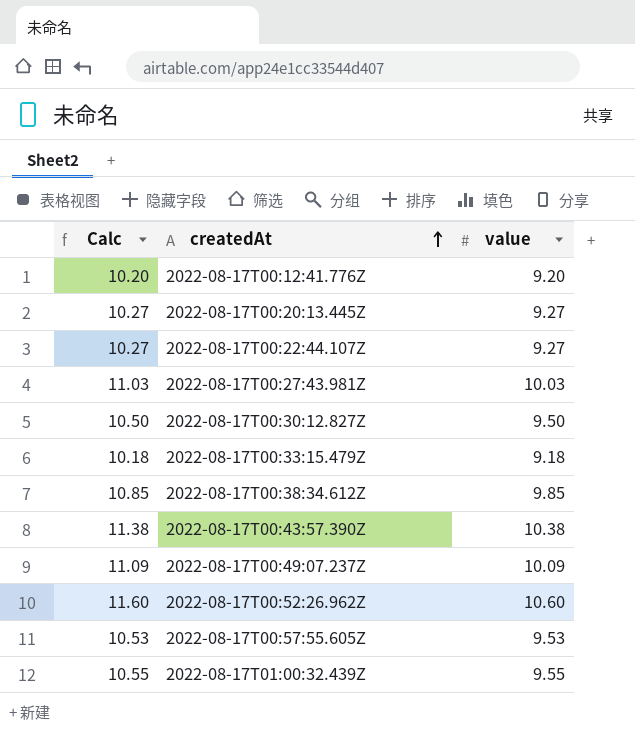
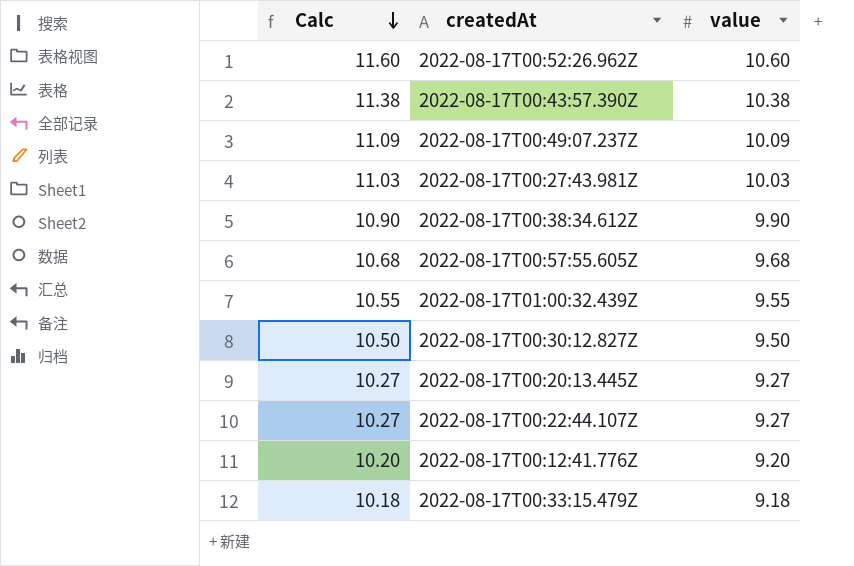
row order: createdAt ascending -> Calc descending
2022-08-17T00:38:34.612Z | Calc: 10.85 -> 10.90
2022-08-17T00:38:34.612Z | value: 9.85 -> 9.90
2022-08-17T00:57:55.605Z | Calc: 10.53 -> 10.68
2022-08-17T00:57:55.605Z | value: 9.53 -> 9.68

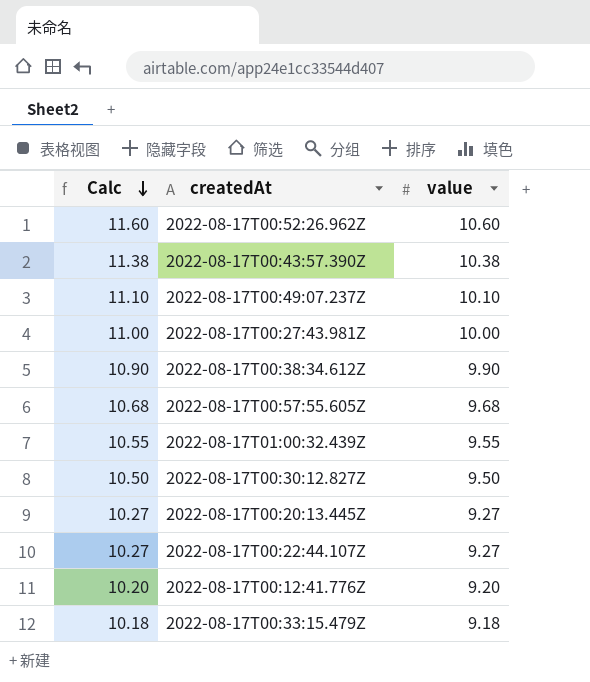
2022-08-17T00:49:07.237Z | Calc: 11.09 -> 11.10
2022-08-17T00:49:07.237Z | value: 10.09 -> 10.10
2022-08-17T00:27:43.981Z | Calc: 11.03 -> 11.00
2022-08-17T00:27:43.981Z | value: 10.03 -> 10.00

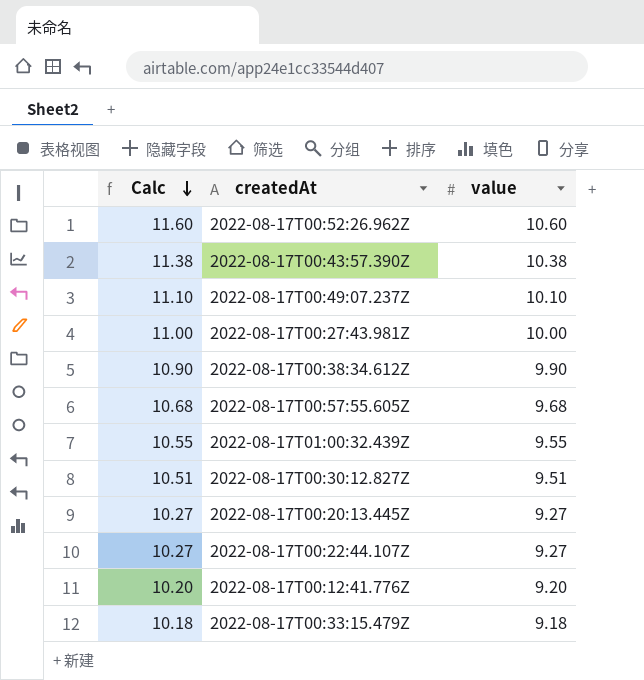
2022-08-17T00:30:12.827Z | Calc: 10.50 -> 10.51
2022-08-17T00:30:12.827Z | value: 9.50 -> 9.51

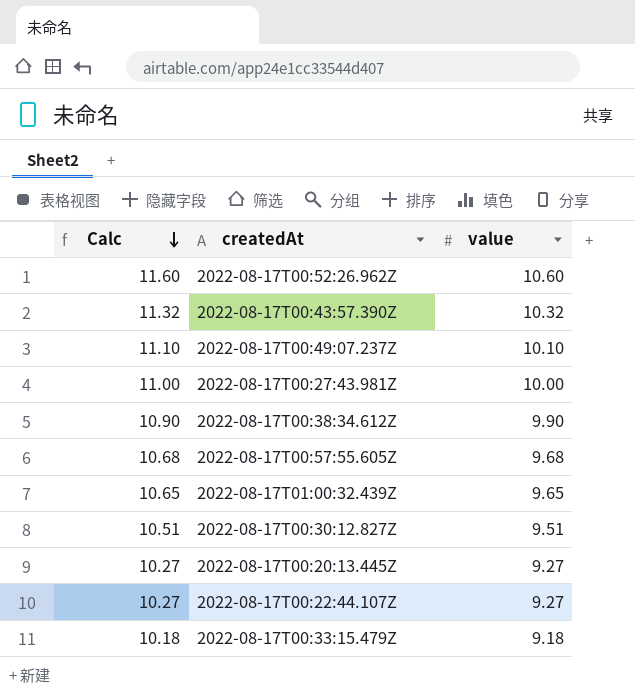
row 2022-08-17T00:12:41.776Z: 10.20 | 9.20 -> none
2022-08-17T00:43:57.390Z | Calc: 11.38 -> 11.32
2022-08-17T00:43:57.390Z | value: 10.38 -> 10.32
2022-08-17T01:00:32.439Z | Calc: 10.55 -> 10.65
2022-08-17T01:00:32.439Z | value: 9.55 -> 9.65

